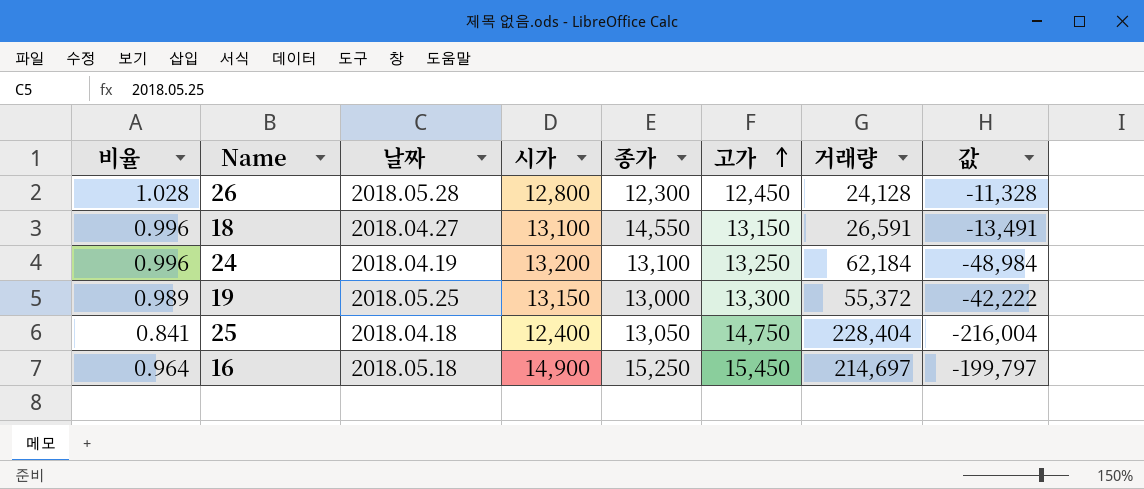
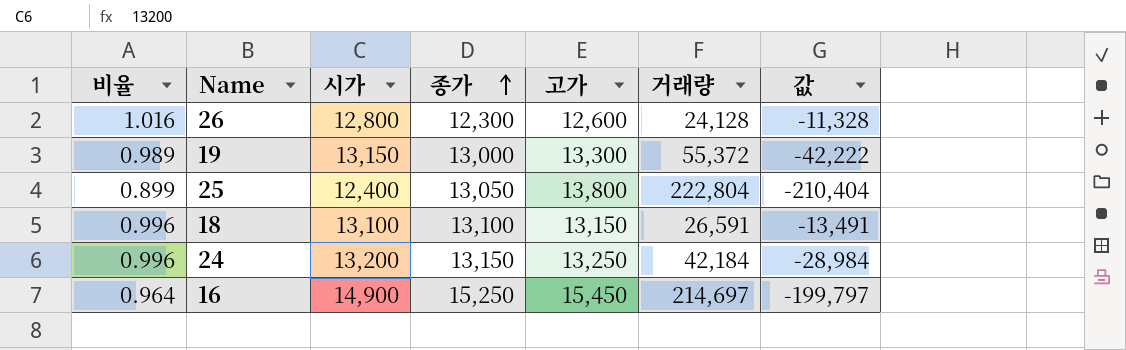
row order: 고가 ascending -> 종가 ascending
column 날짜 | position: 3 -> none
26 | 비율: 1.028 -> 1.016
26 | 고가: 12,450 -> 12,600
25 | 비율: 0.841 -> 0.899
25 | 고가: 14,750 -> 13,800
25 | 거래량: 228,404 -> 222,804
25 | 값: -216,004 -> -210,404
18 | 종가: 14,550 -> 13,100
24 | 종가: 13,100 -> 13,150
24 | 거래량: 62,184 -> 42,184
24 | 값: -48,984 -> -28,984

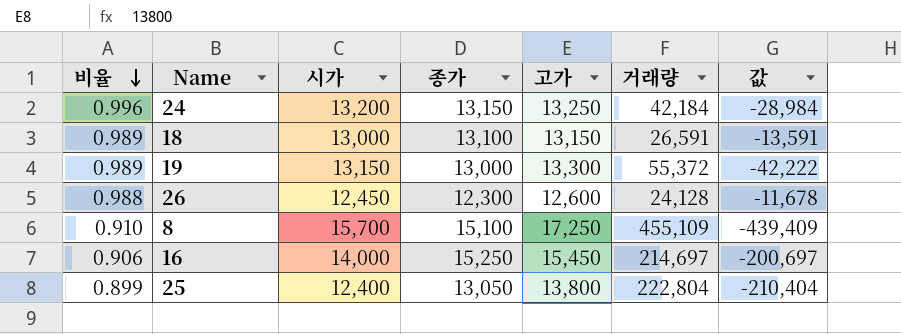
row order: 종가 ascending -> 비율 descending
18 | 비율: 0.996 -> 0.989
18 | 시가: 13,100 -> 13,000
18 | 값: -13,491 -> -13,591
26 | 비율: 1.016 -> 0.988
26 | 시가: 12,800 -> 12,450
26 | 값: -11,328 -> -11,678
row 8: none -> 0.910 | 15,700 | 15,100 | 17,250 | 455,109 | -439,409
16 | 비율: 0.964 -> 0.906
16 | 시가: 14,900 -> 14,000
16 | 값: -199,797 -> -200,697

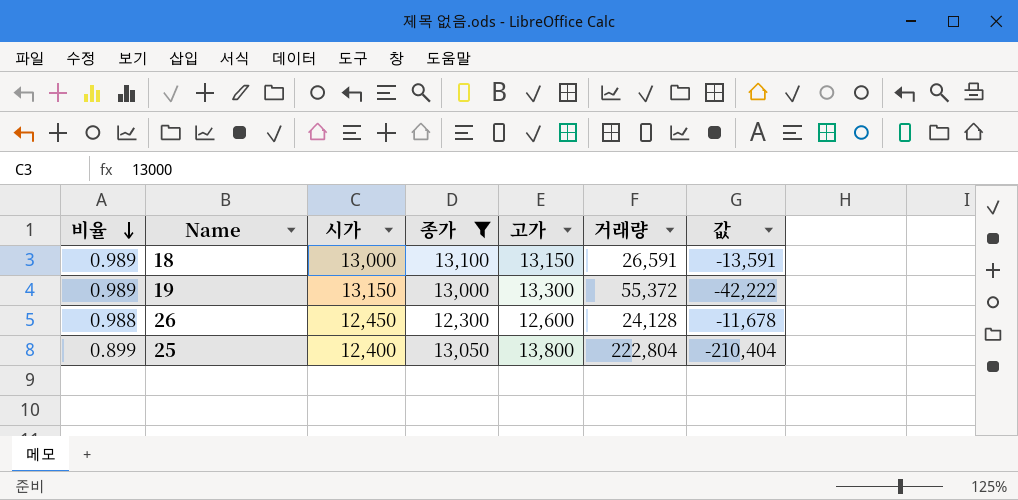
filter: none -> 종가 <= 13,100

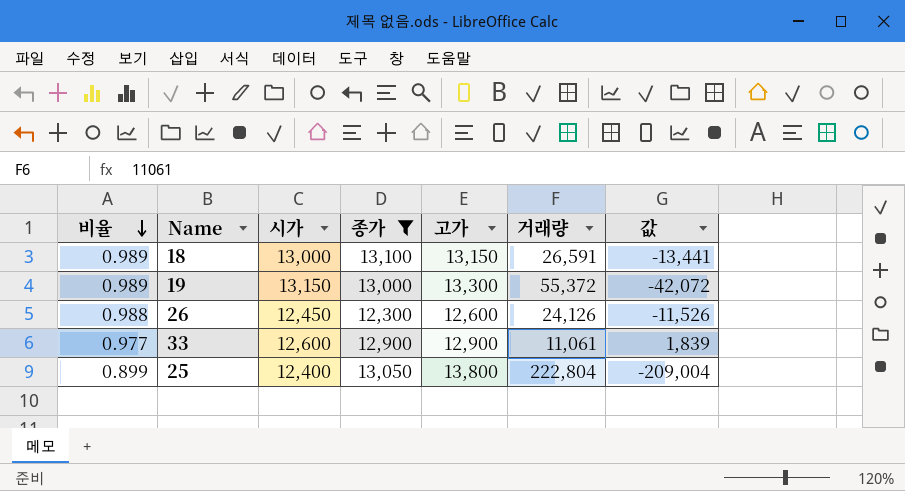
column 값 | formula: [시가] - [거래량] -> [고가] - [거래량]
26 | 거래량: 24,128 -> 24,126
row 33: none -> 0.977 | 12,600 | 12,900 | 12,900 | 11,061 | 1,839

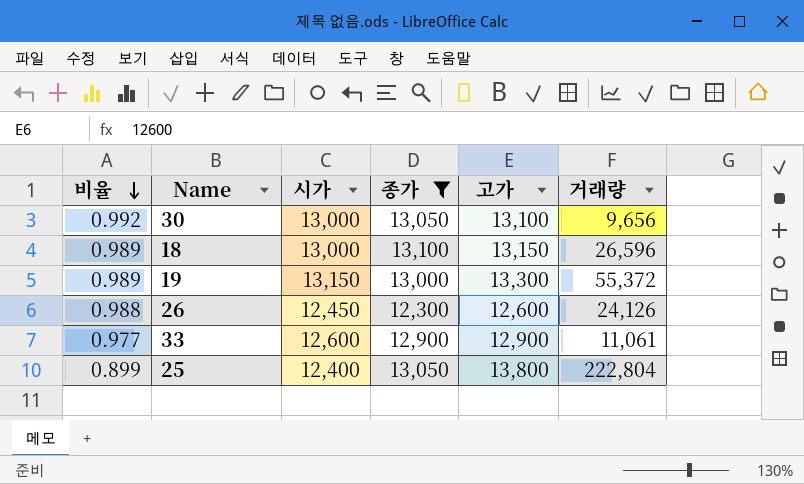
column 값 | formula: [고가] - [거래량] -> none
row 30: none -> 0.992 | 13,000 | 13,050 | 13,100 | 9,656
18 | 거래량: 26,591 -> 26,596

